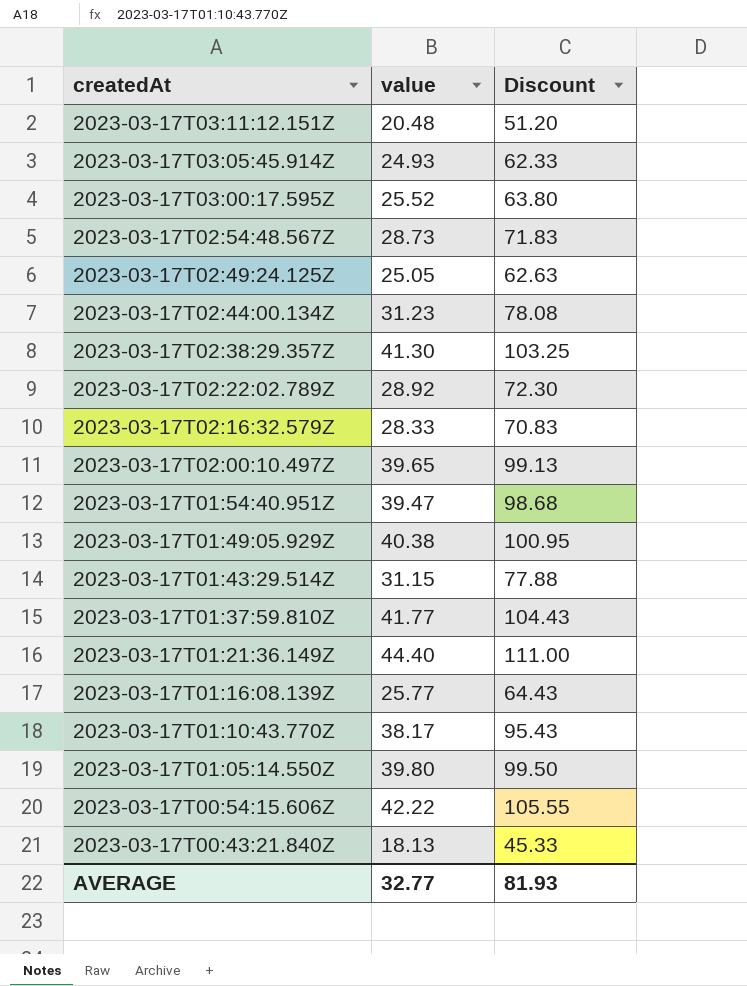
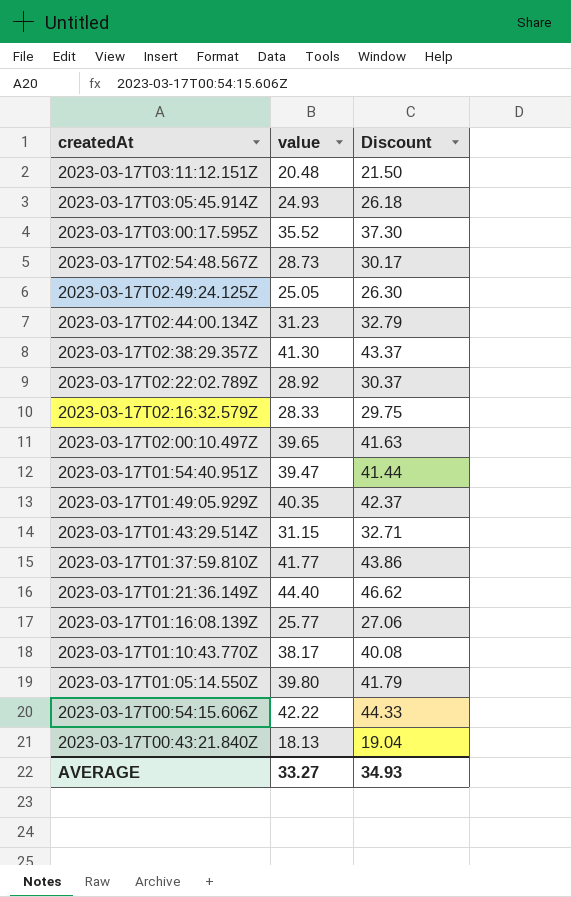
column Discount | formula: [value] * 2.5 -> [value] * 1.05
2023-03-17T03:00:17.595Z | value: 25.52 -> 35.52
2023-03-17T01:49:05.929Z | value: 40.38 -> 40.35
AVERAGE | value: 32.77 -> 33.27
AVERAGE | Discount: 81.93 -> 34.93

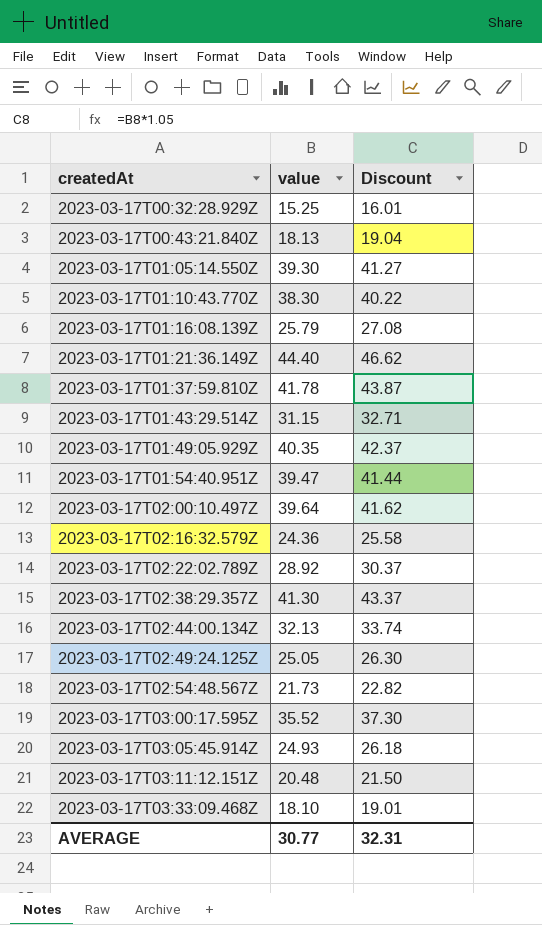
row order: createdAt descending -> createdAt ascending
row 2023-03-17T00:54:15.606Z: 42.22 | 44.33 -> none
row 2023-03-17T00:32:28.929Z: none -> 15.25 | 16.01
2023-03-17T01:05:14.550Z | value: 39.80 -> 39.30
2023-03-17T01:05:14.550Z | Discount: 41.79 -> 41.27
2023-03-17T01:10:43.770Z | value: 38.17 -> 38.30
2023-03-17T01:10:43.770Z | Discount: 40.08 -> 40.22
2023-03-17T01:16:08.139Z | value: 25.77 -> 25.79
2023-03-17T01:16:08.139Z | Discount: 27.06 -> 27.08
2023-03-17T01:37:59.810Z | value: 41.77 -> 41.78
2023-03-17T01:37:59.810Z | Discount: 43.86 -> 43.87
2023-03-17T02:00:10.497Z | value: 39.65 -> 39.64
2023-03-17T02:00:10.497Z | Discount: 41.63 -> 41.62
2023-03-17T02:16:32.579Z | value: 28.33 -> 24.36
2023-03-17T02:16:32.579Z | Discount: 29.75 -> 25.58
2023-03-17T02:44:00.134Z | value: 31.23 -> 32.13
2023-03-17T02:44:00.134Z | Discount: 32.79 -> 33.74
2023-03-17T02:54:48.567Z | value: 28.73 -> 21.73
2023-03-17T02:54:48.567Z | Discount: 30.17 -> 22.82
row 2023-03-17T03:33:09.468Z: none -> 18.10 | 19.01
AVERAGE | value: 33.27 -> 30.77
AVERAGE | Discount: 34.93 -> 32.31

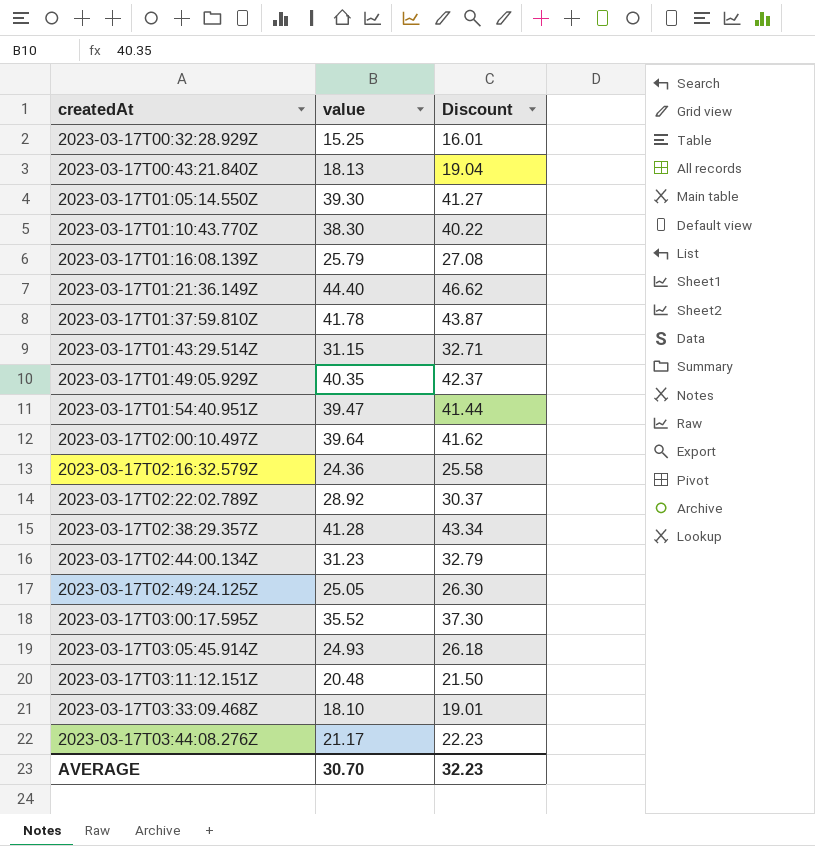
row 2023-03-17T02:54:48.567Z: 21.73 | 22.82 -> none
2023-03-17T02:38:29.357Z | value: 41.30 -> 41.28
2023-03-17T02:38:29.357Z | Discount: 43.37 -> 43.34
2023-03-17T02:44:00.134Z | value: 32.13 -> 31.23
2023-03-17T02:44:00.134Z | Discount: 33.74 -> 32.79
row 2023-03-17T03:44:08.276Z: none -> 21.17 | 22.23
AVERAGE | value: 30.77 -> 30.70
AVERAGE | Discount: 32.31 -> 32.23

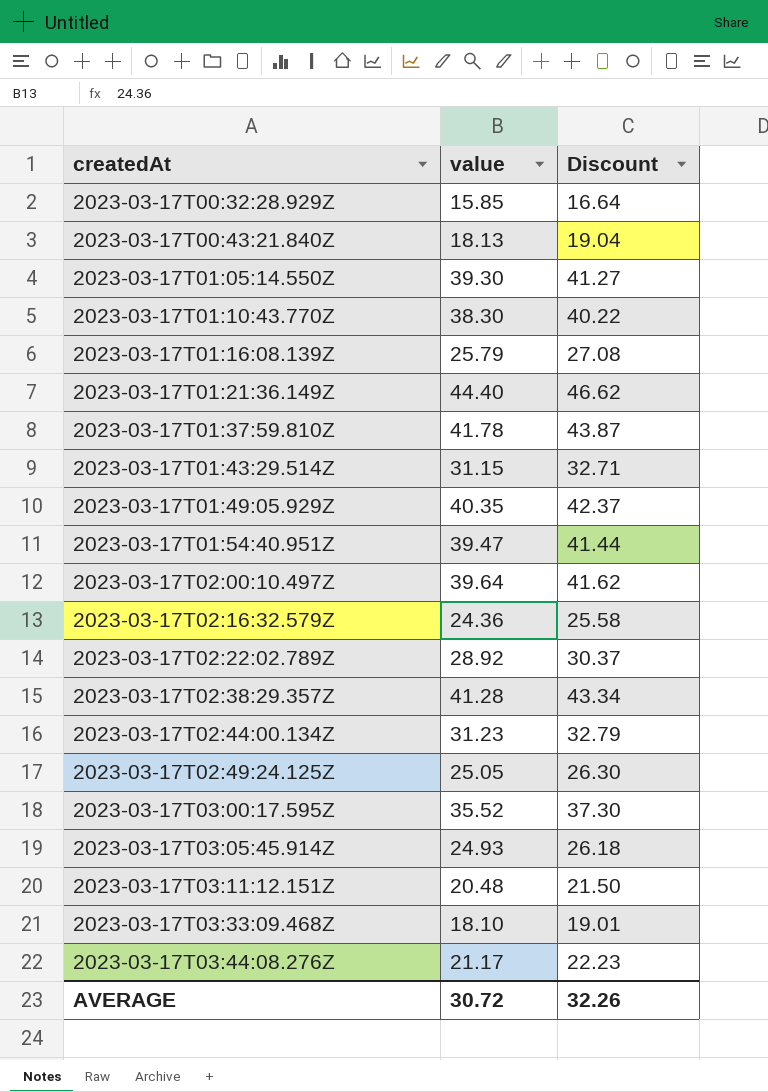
2023-03-17T00:32:28.929Z | value: 15.25 -> 15.85
2023-03-17T00:32:28.929Z | Discount: 16.01 -> 16.64
AVERAGE | value: 30.70 -> 30.72
AVERAGE | Discount: 32.23 -> 32.26

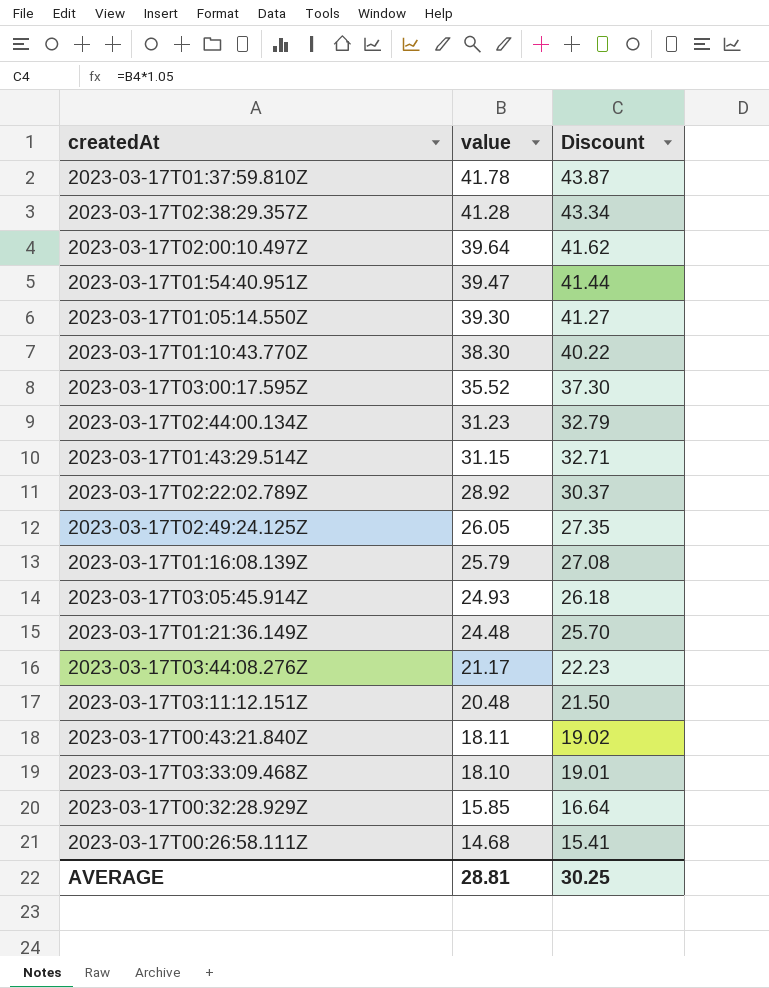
row order: createdAt ascending -> value descending
row 2023-03-17T01:49:05.929Z: 40.35 | 42.37 -> none
row 2023-03-17T02:16:32.579Z: 24.36 | 25.58 -> none
2023-03-17T02:49:24.125Z | value: 25.05 -> 26.05
2023-03-17T02:49:24.125Z | Discount: 26.30 -> 27.35
2023-03-17T01:21:36.149Z | value: 44.40 -> 24.48
2023-03-17T01:21:36.149Z | Discount: 46.62 -> 25.70
2023-03-17T00:43:21.840Z | value: 18.13 -> 18.11
2023-03-17T00:43:21.840Z | Discount: 19.04 -> 19.02
row 2023-03-17T00:26:58.111Z: none -> 14.68 | 15.41
AVERAGE | value: 30.72 -> 28.81
AVERAGE | Discount: 32.26 -> 30.25

